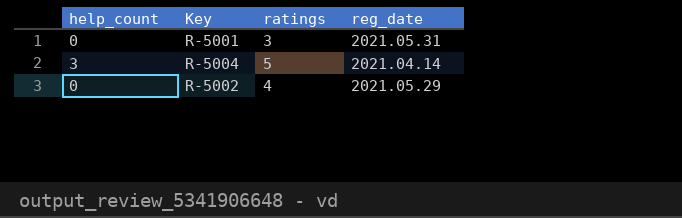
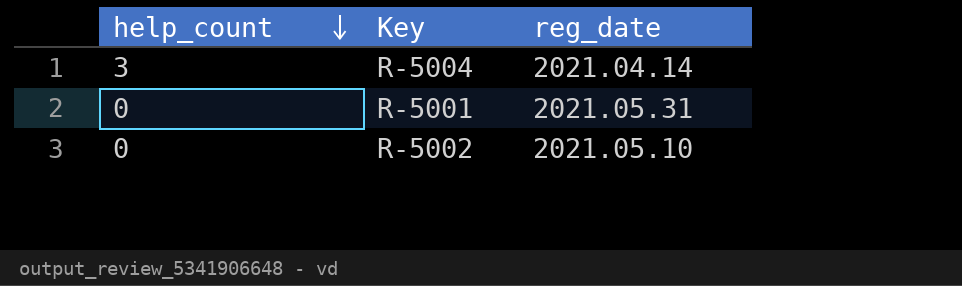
row order: none -> help_count descending
column ratings | position: 3 -> none
R-5002 | reg_date: 2021.05.29 -> 2021.05.10

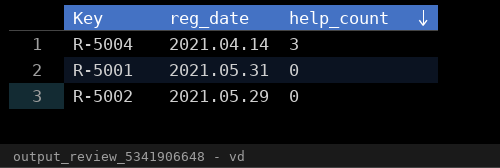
column help_count | position: 1 -> 3
R-5002 | reg_date: 2021.05.10 -> 2021.05.29

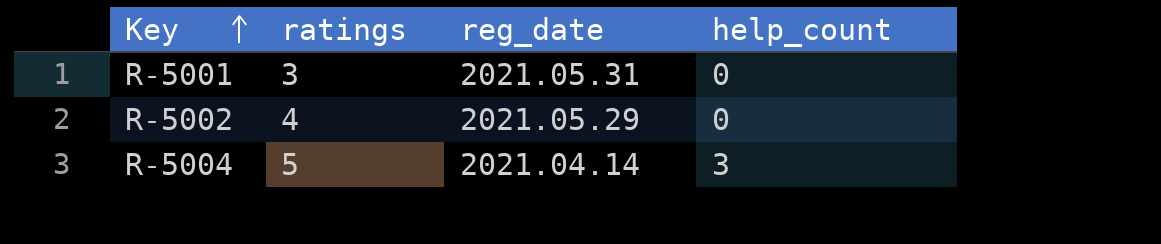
row order: help_count descending -> Key ascending
column ratings | position: none -> 2

